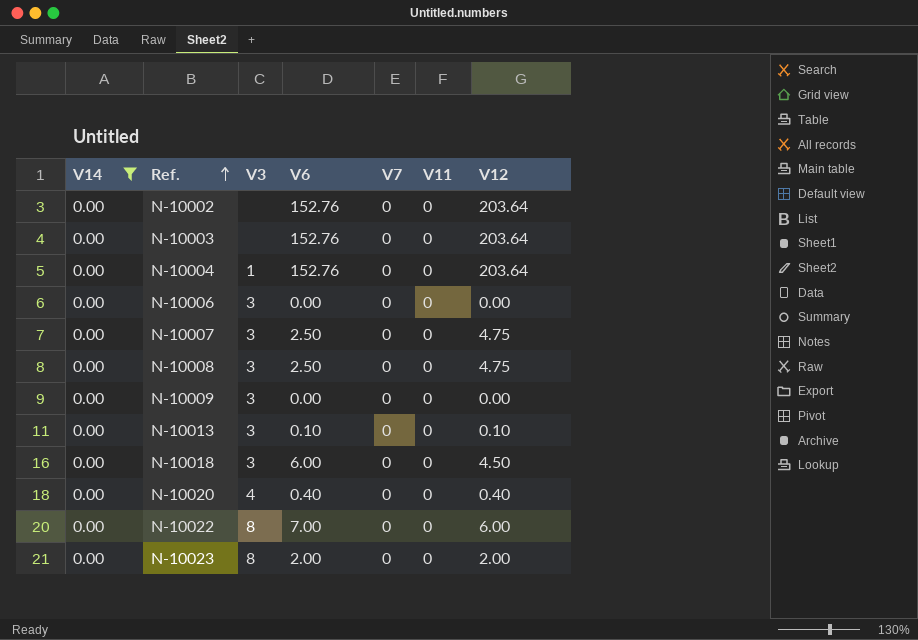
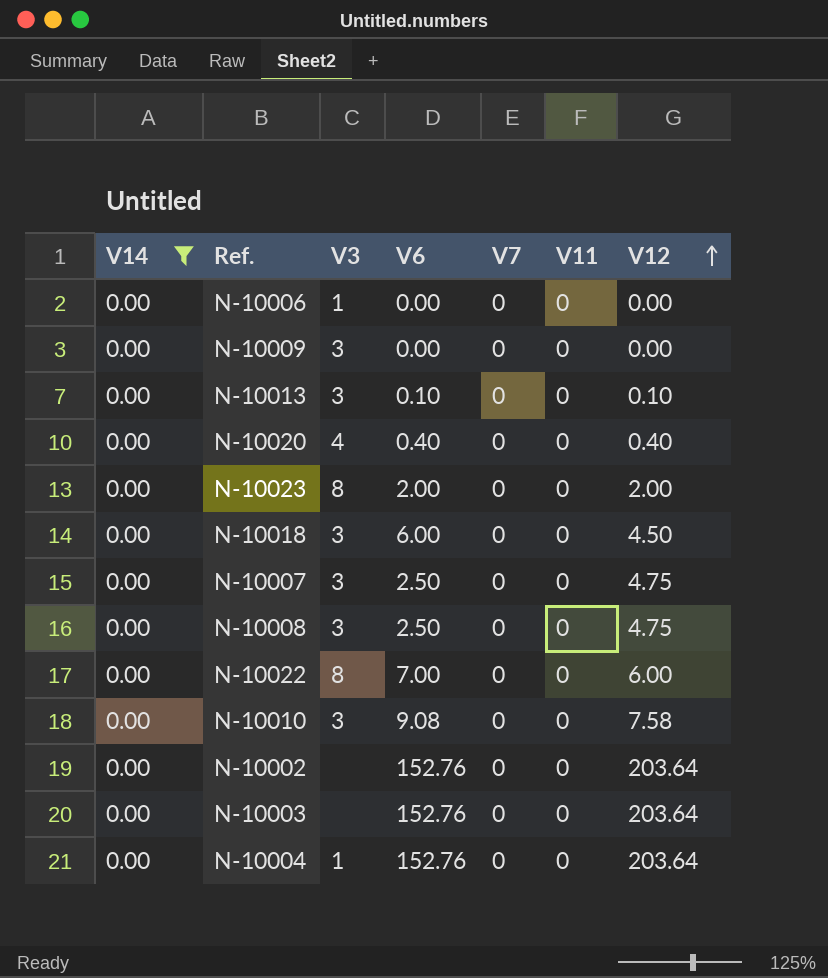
row order: Ref. ascending -> V12 ascending
N-10006 | V3: 3 -> 1
row N-10010: none -> 0.00 | 3 | 9.08 | 0 | 0 | 7.58

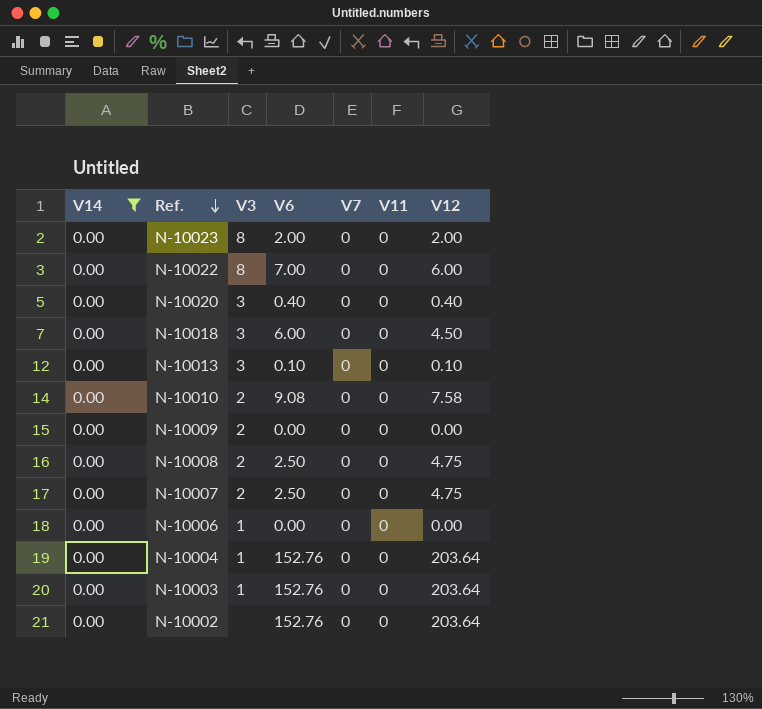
row order: V12 ascending -> Ref. descending
N-10020 | V3: 4 -> 3
N-10010 | V3: 3 -> 2
N-10009 | V3: 3 -> 2
N-10008 | V3: 3 -> 2
N-10007 | V3: 3 -> 2
N-10003 | V3: none -> 1

